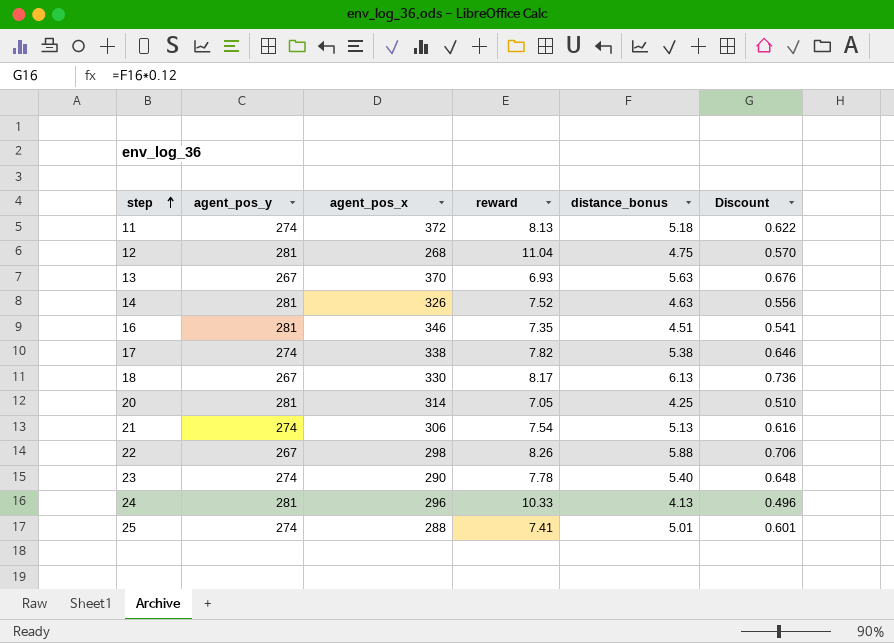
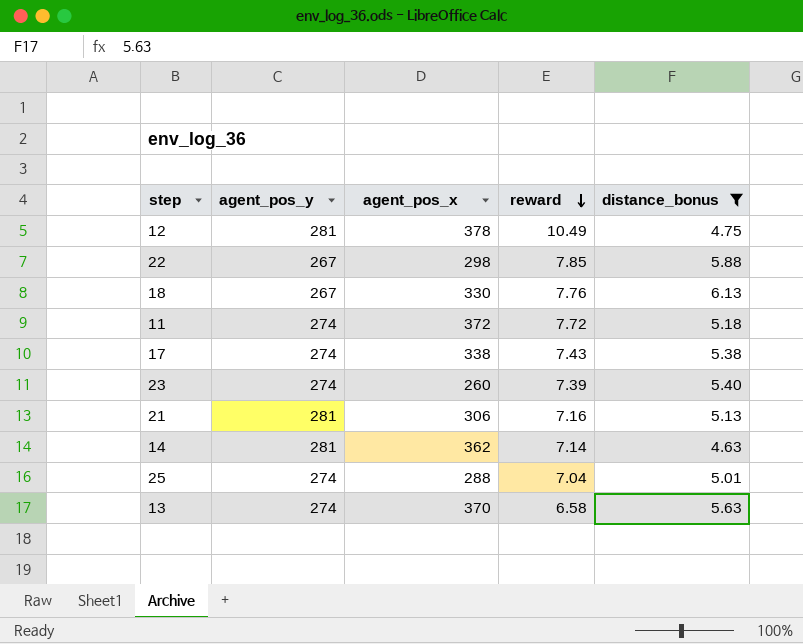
filter: none -> distance_bonus >= 4.63
row order: step ascending -> reward descending
column Discount | formula: [distance_bonus] * 0.12 -> none
12 | agent_pos_x: 268 -> 378
12 | reward: 11.04 -> 10.49
22 | reward: 8.26 -> 7.85
18 | reward: 8.17 -> 7.76
11 | reward: 8.13 -> 7.72
17 | reward: 7.82 -> 7.43
23 | agent_pos_x: 290 -> 260
23 | reward: 7.78 -> 7.39
21 | agent_pos_y: 274 -> 281
21 | reward: 7.54 -> 7.16
14 | agent_pos_x: 326 -> 362
14 | reward: 7.52 -> 7.14
25 | reward: 7.41 -> 7.04
13 | agent_pos_y: 267 -> 274
13 | reward: 6.93 -> 6.58

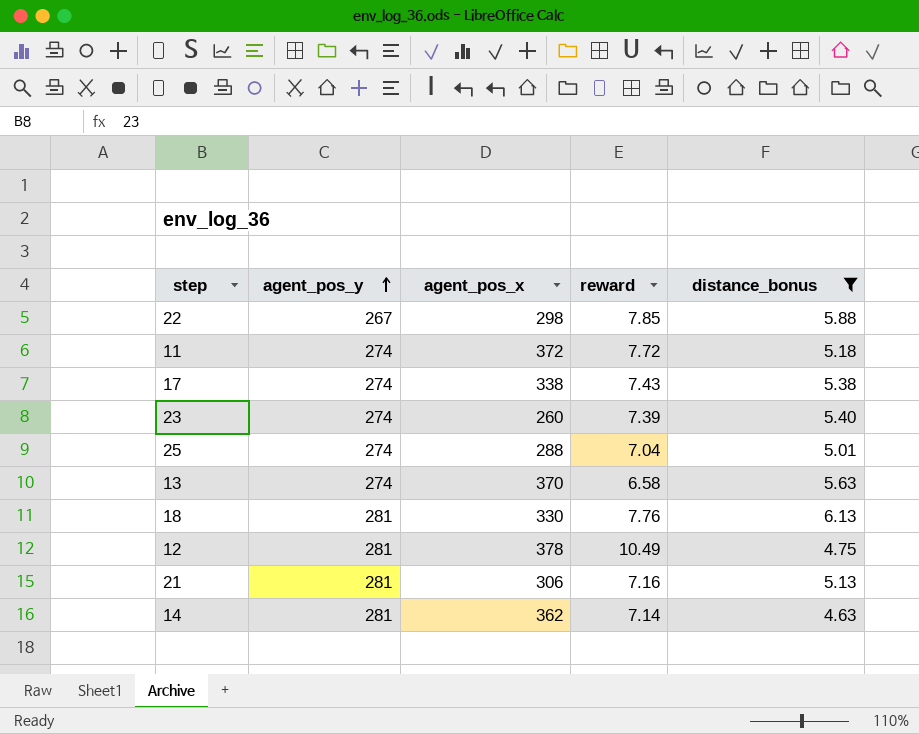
row order: reward descending -> agent_pos_y ascending
18 | agent_pos_y: 267 -> 281

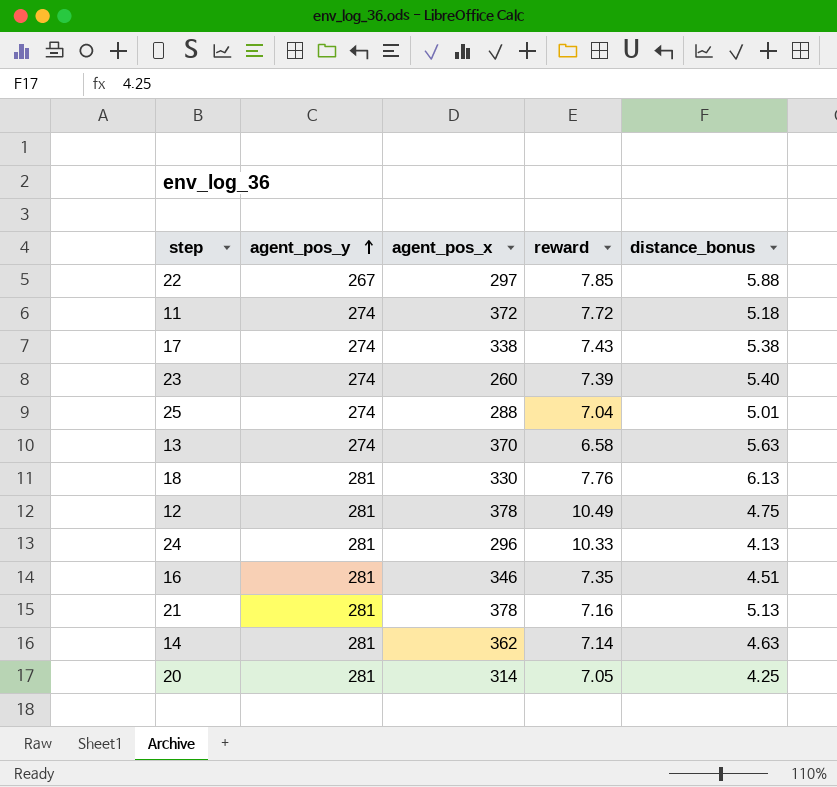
filter: distance_bonus >= 4.63 -> none
22 | agent_pos_x: 298 -> 297
21 | agent_pos_x: 306 -> 378

